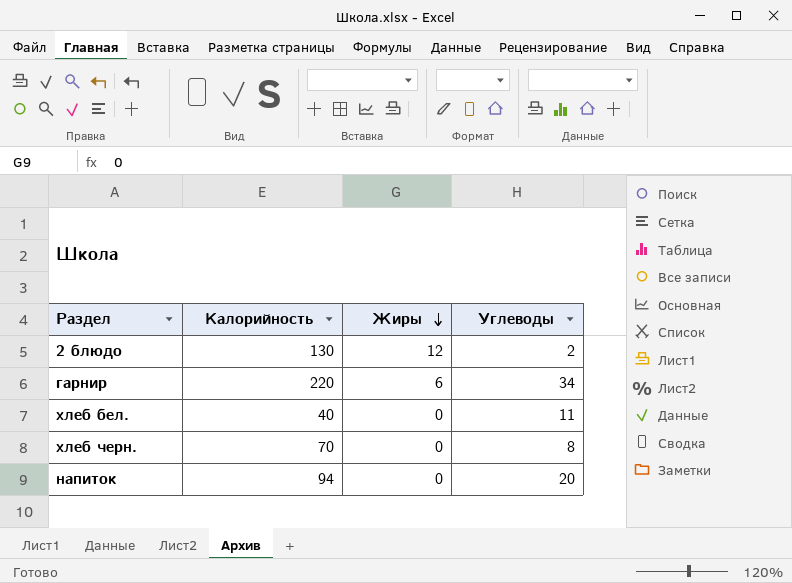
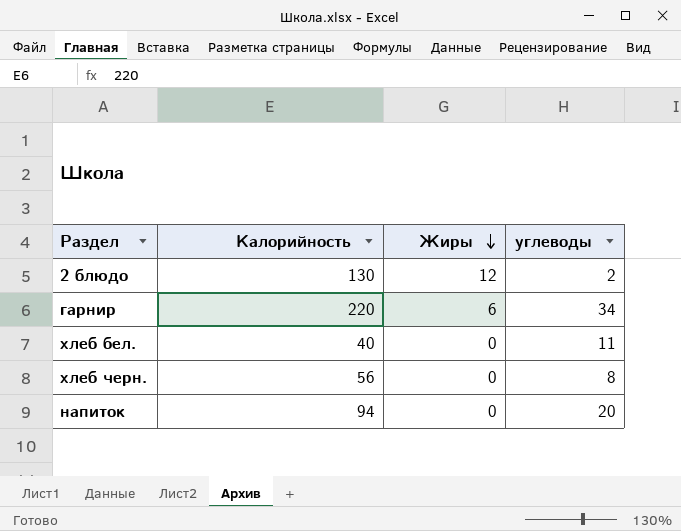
column name: Углеводы -> углеводы
хлеб черн. | Калорийность: 70 -> 56

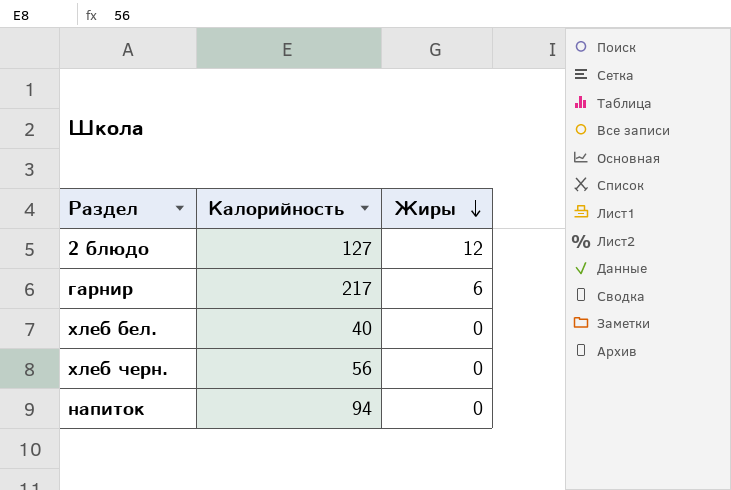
column углеводы | position: 4 -> none
2 блюдо | Калорийность: 130 -> 127
гарнир | Калорийность: 220 -> 217

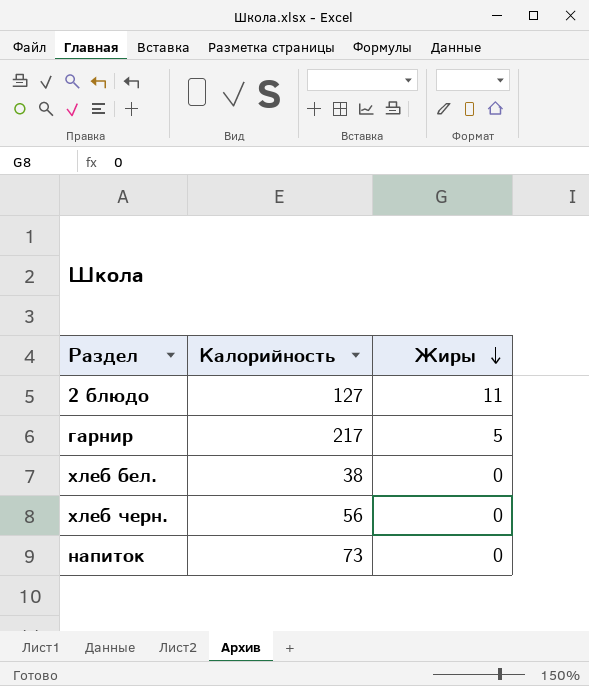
2 блюдо | Жиры: 12 -> 11
гарнир | Жиры: 6 -> 5
хлеб бел. | Калорийность: 40 -> 38
напиток | Калорийность: 94 -> 73

